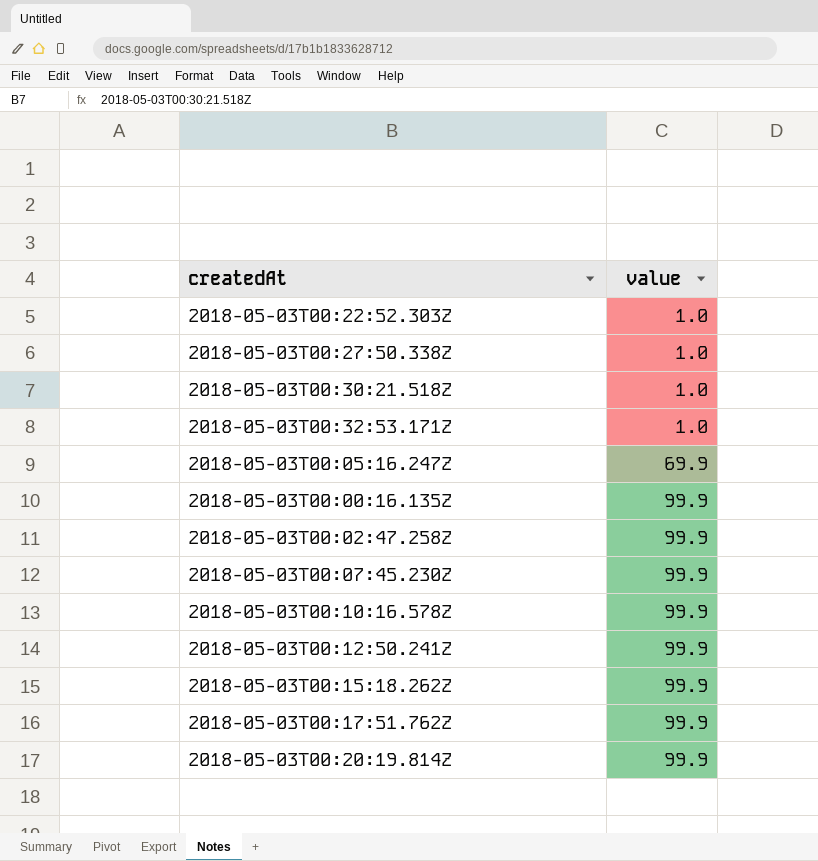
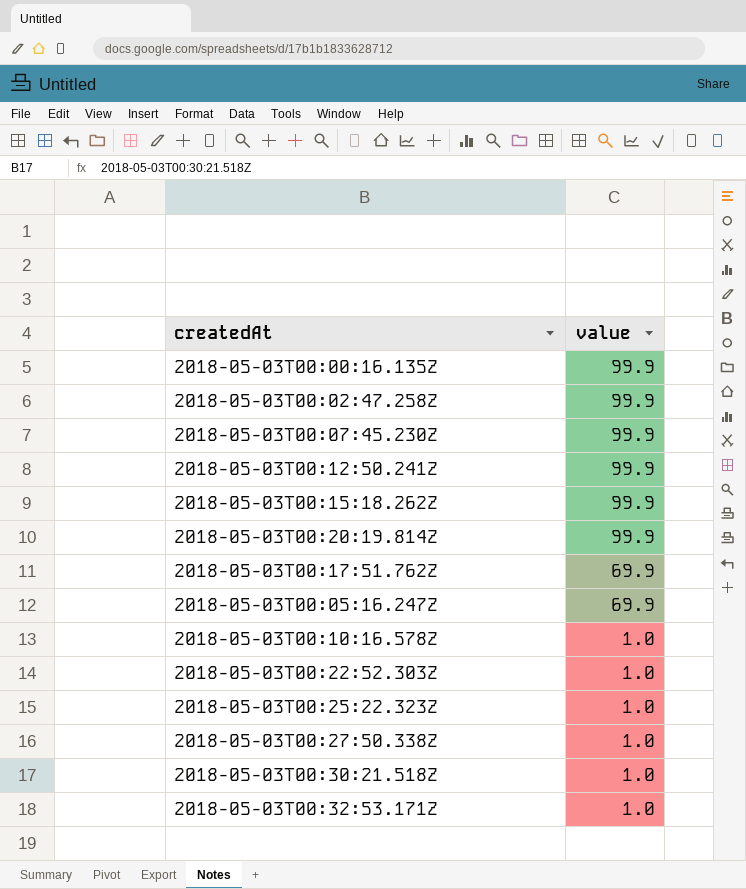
row order: value ascending -> value descending
2018-05-03T00:17:51.762Z | value: 99.9 -> 69.9
2018-05-03T00:10:16.578Z | value: 99.9 -> 1.0
row 2018-05-03T00:25:22.323Z: none -> 1.0

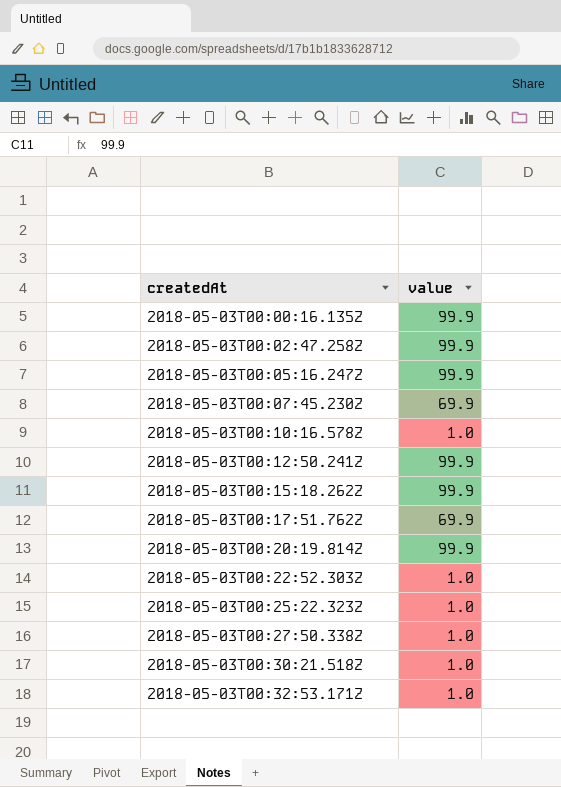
row order: value descending -> createdAt ascending
2018-05-03T00:05:16.247Z | value: 69.9 -> 99.9
2018-05-03T00:07:45.230Z | value: 99.9 -> 69.9

